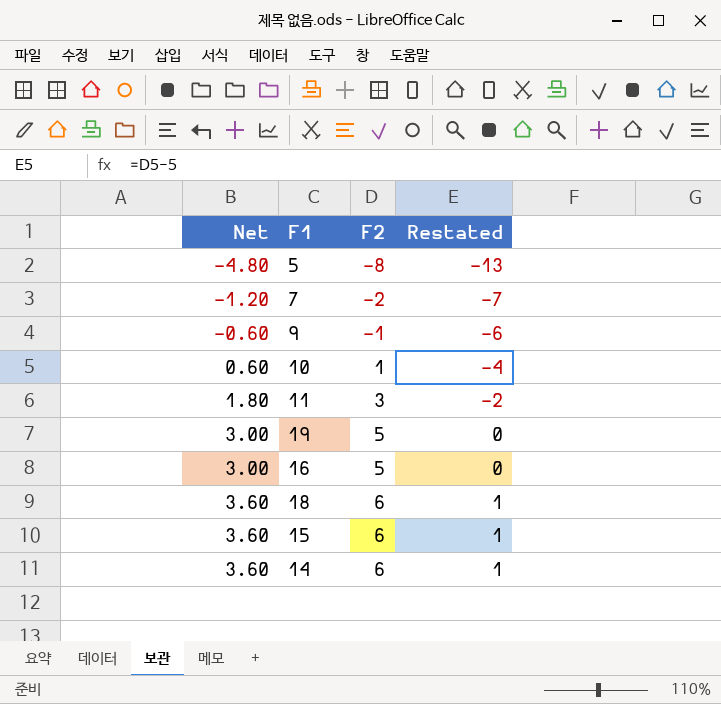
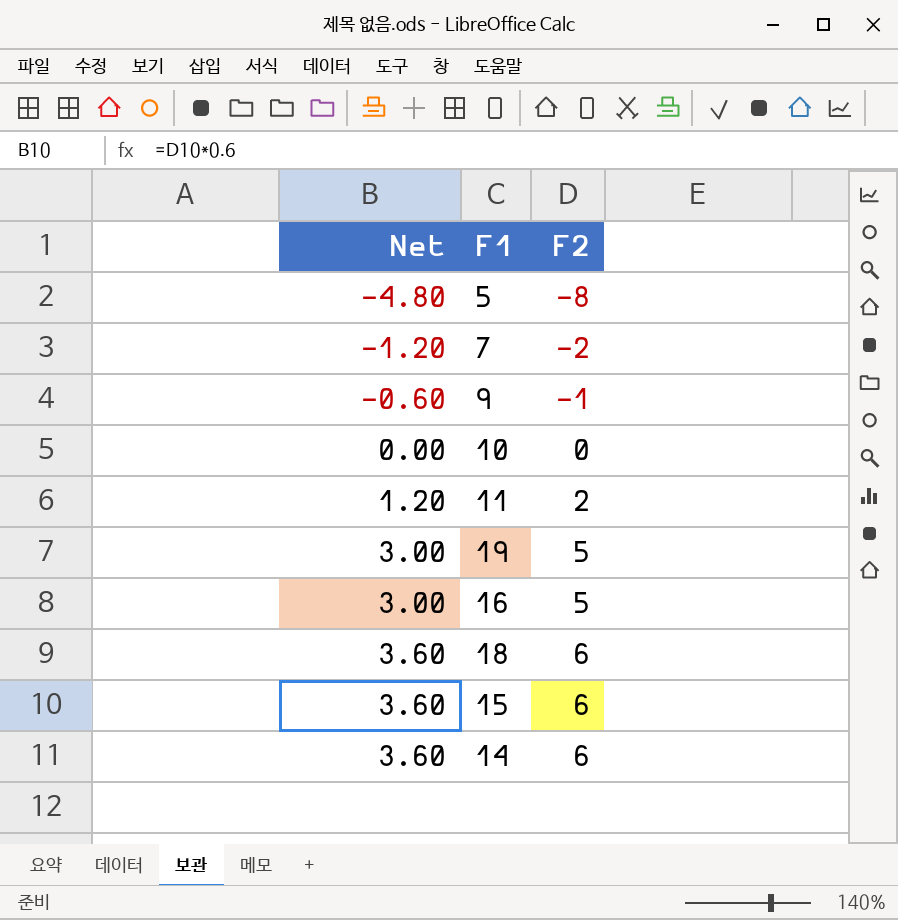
column Restated | formula: [F2] - 5 -> none
10 | Net: 0.60 -> 0.00
10 | F2: 1 -> 0
11 | Net: 1.80 -> 1.20
11 | F2: 3 -> 2

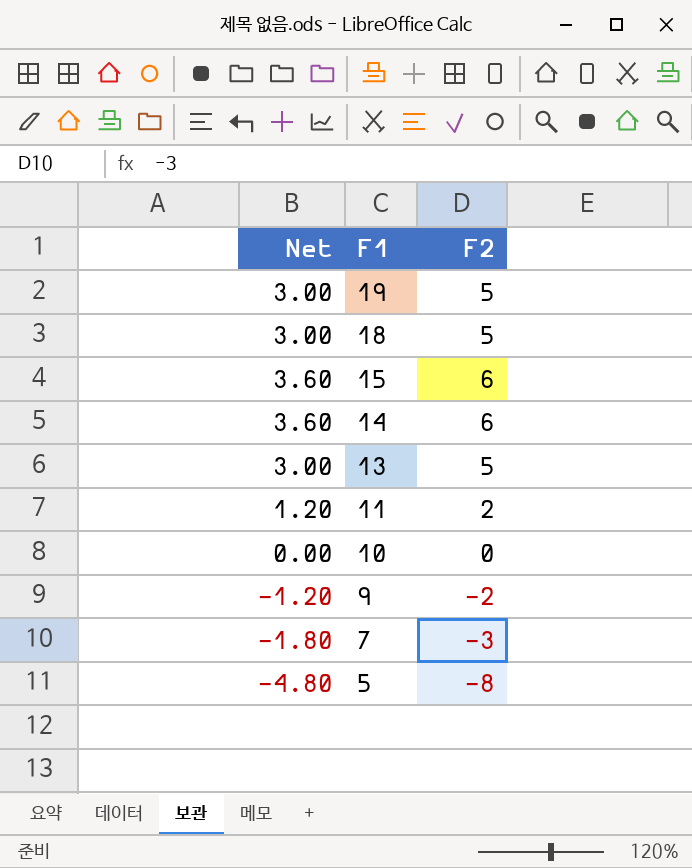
row order: Net ascending -> F1 descending
row 16: 3.00 | 5 -> none
18 | Net: 3.60 -> 3.00
18 | F2: 6 -> 5
row 13: none -> 3.00 | 5
9 | Net: -0.60 -> -1.20
9 | F2: -1 -> -2
7 | Net: -1.20 -> -1.80
7 | F2: -2 -> -3

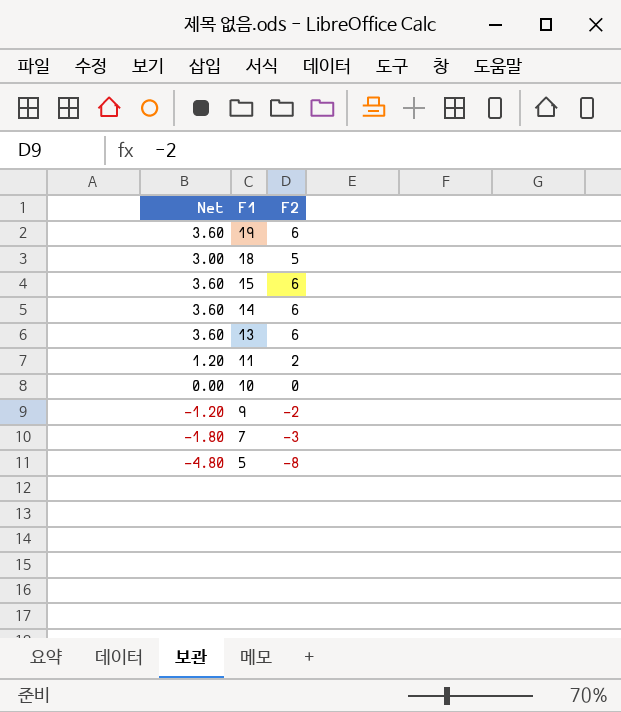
19 | Net: 3.00 -> 3.60
19 | F2: 5 -> 6
13 | Net: 3.00 -> 3.60
13 | F2: 5 -> 6

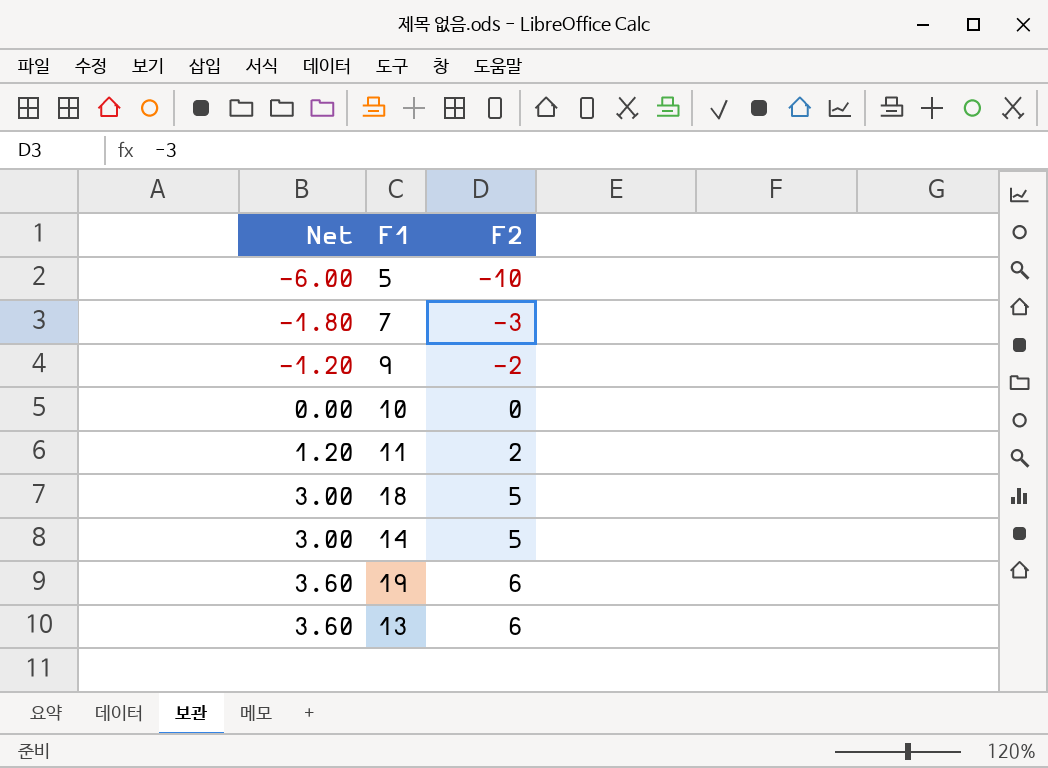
row order: F1 descending -> Net ascending
row 15: 3.60 | 6 -> none
5 | Net: -4.80 -> -6.00
5 | F2: -8 -> -10
14 | Net: 3.60 -> 3.00
14 | F2: 6 -> 5

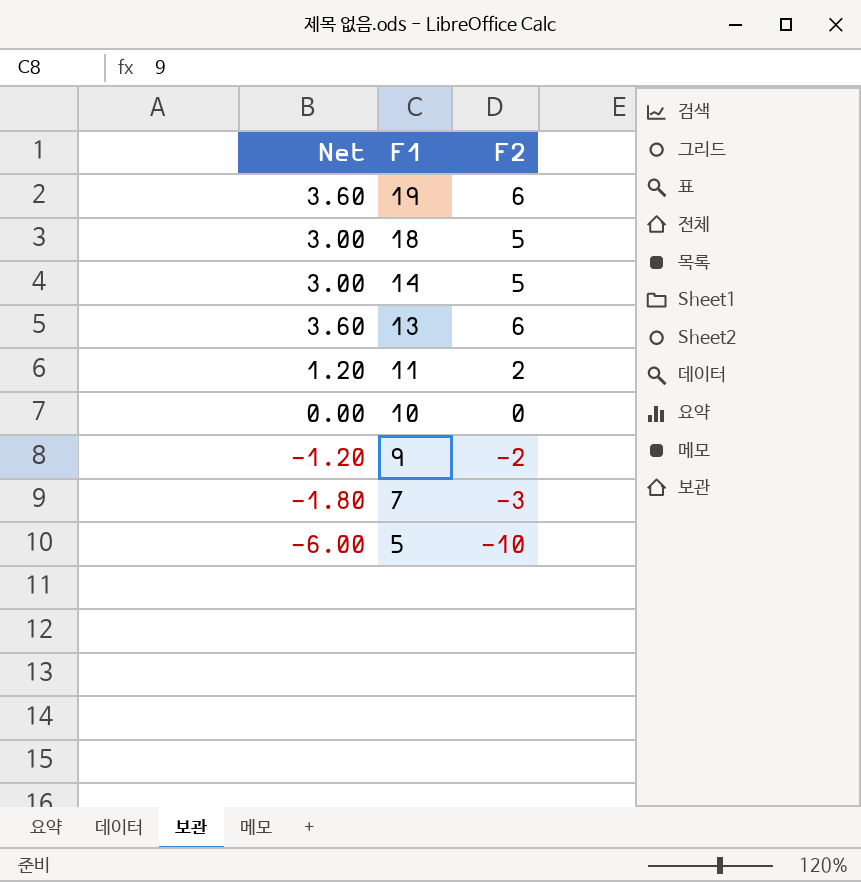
row order: Net ascending -> F1 descending

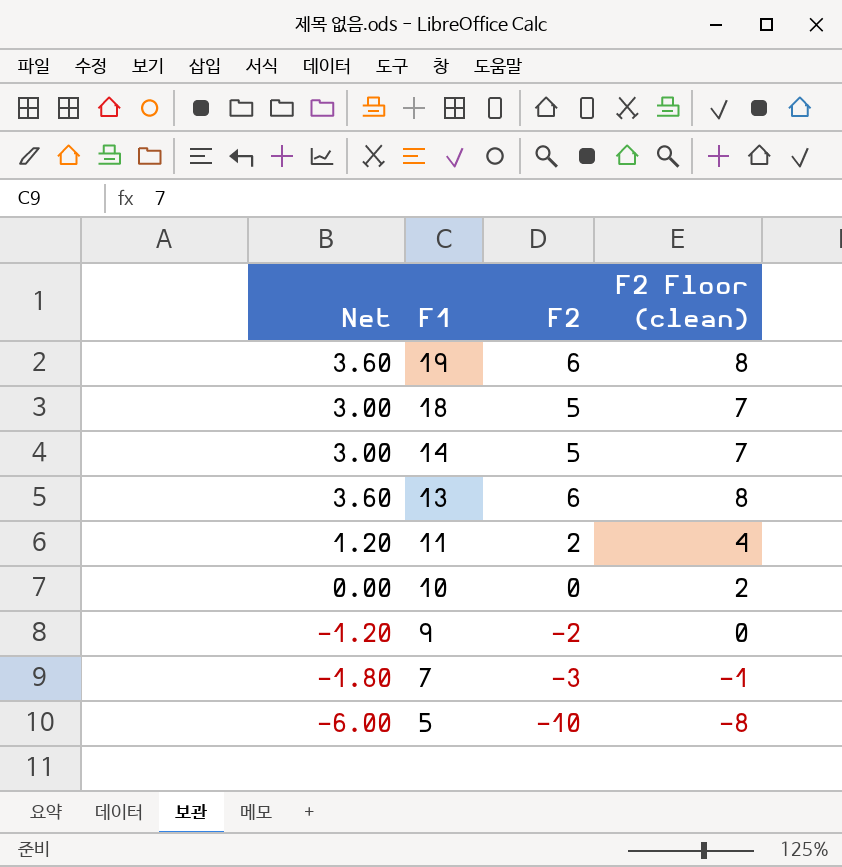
column F2 Floor (clean) | formula: none -> [F2] + 2

